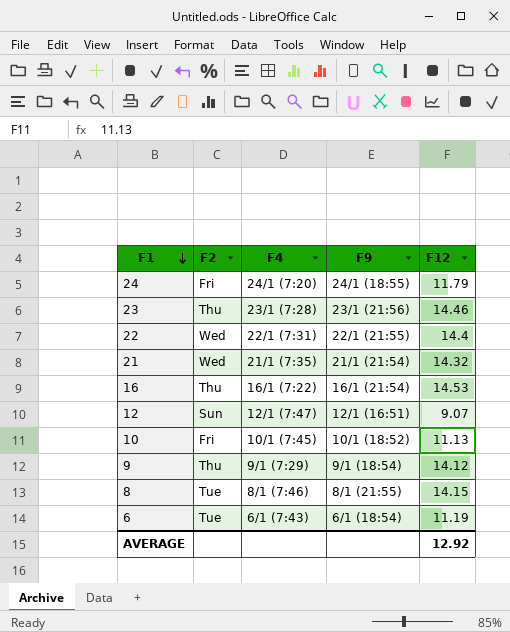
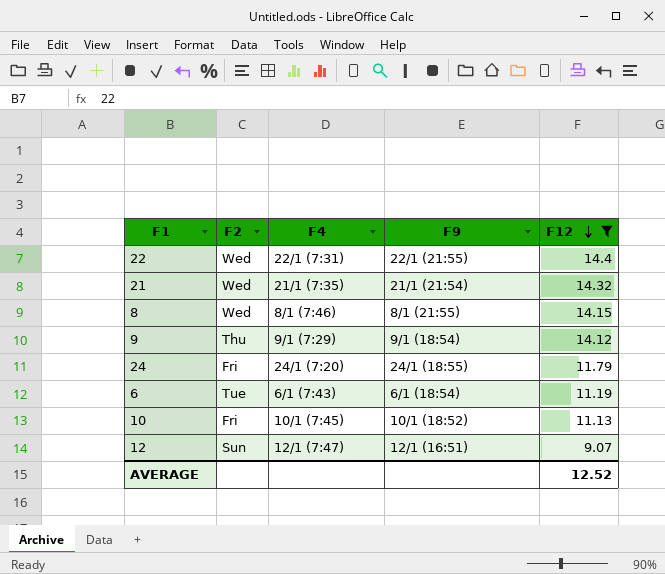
filter: none -> F12 <= 14.4
row order: F1 descending -> F12 descending
8 | F2: Tue -> Wed
AVERAGE | F12: 12.92 -> 12.52

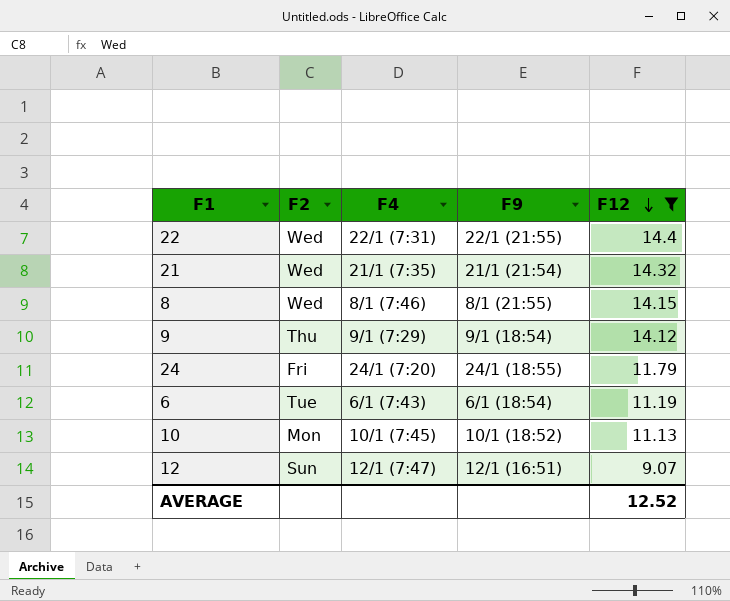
10 | F2: Fri -> Mon

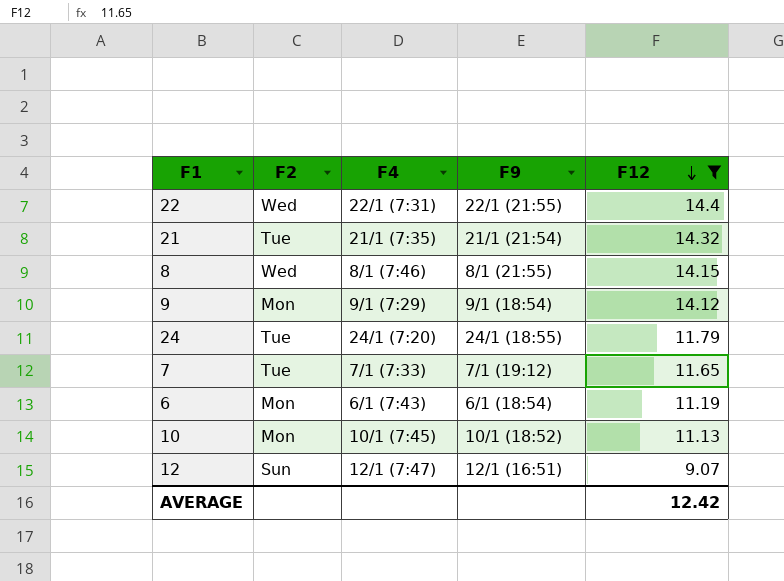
21 | F2: Wed -> Tue
9 | F2: Thu -> Mon
24 | F2: Fri -> Tue
row 7: none -> Tue | 7/1 (7:33) | 7/1 (19:12) | 11.65
6 | F2: Tue -> Mon
AVERAGE | F12: 12.52 -> 12.42

